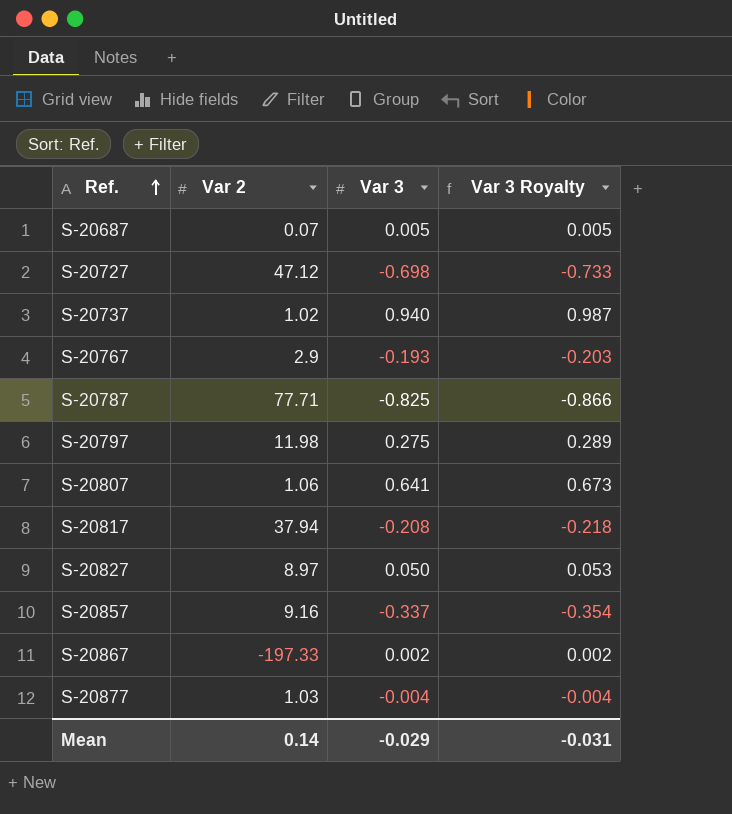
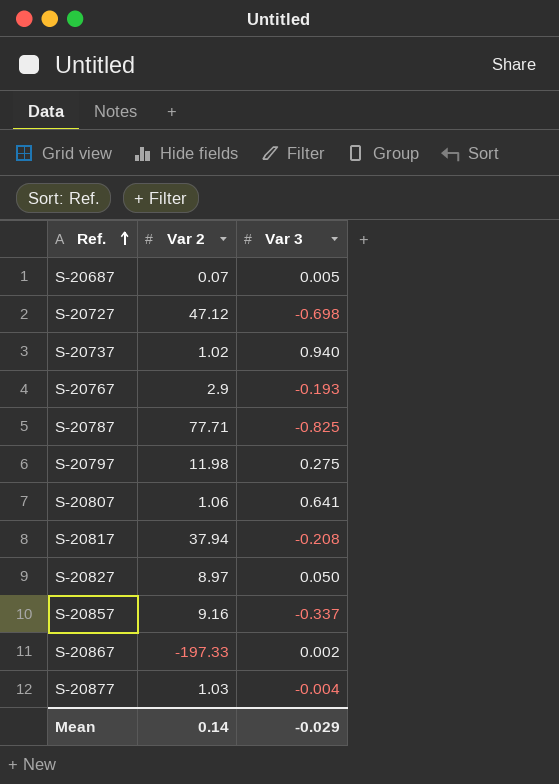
column Var 3 Royalty | formula: [Var 3] * 1.05 -> none

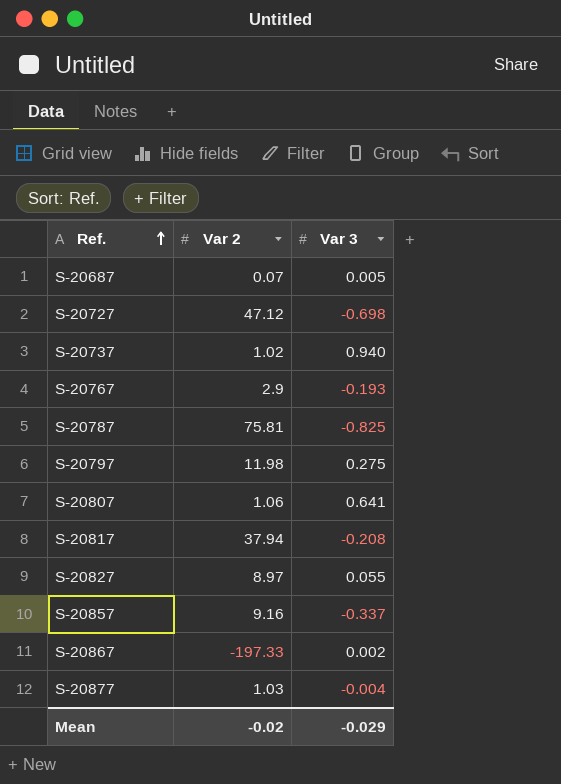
S-20787 | Var 2: 77.71 -> 75.81
S-20827 | Var 3: 0.050 -> 0.055
Mean | Var 2: 0.14 -> -0.02

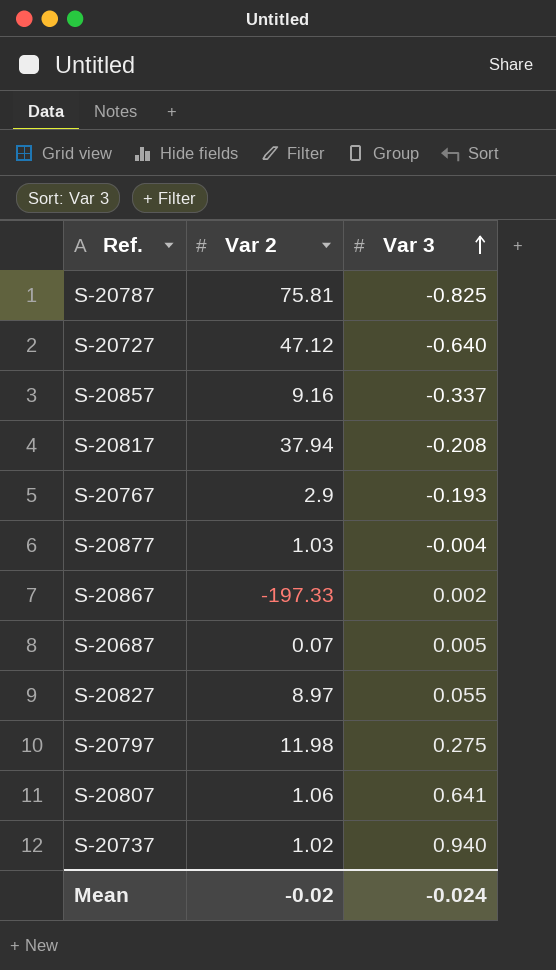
row order: Ref. ascending -> Var 3 ascending
S-20727 | Var 3: -0.698 -> -0.640
Mean | Var 3: -0.029 -> -0.024

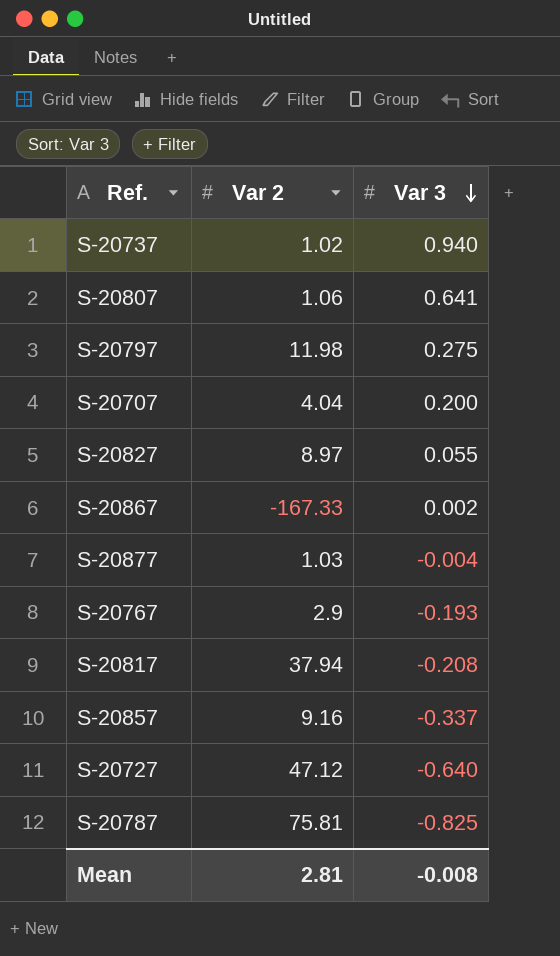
row order: Var 3 ascending -> Var 3 descending
row S-20687: 0.07 | 0.005 -> none
row S-20707: none -> 4.04 | 0.200
S-20867 | Var 2: -197.33 -> -167.33
Mean | Var 2: -0.02 -> 2.81
Mean | Var 3: -0.024 -> -0.008

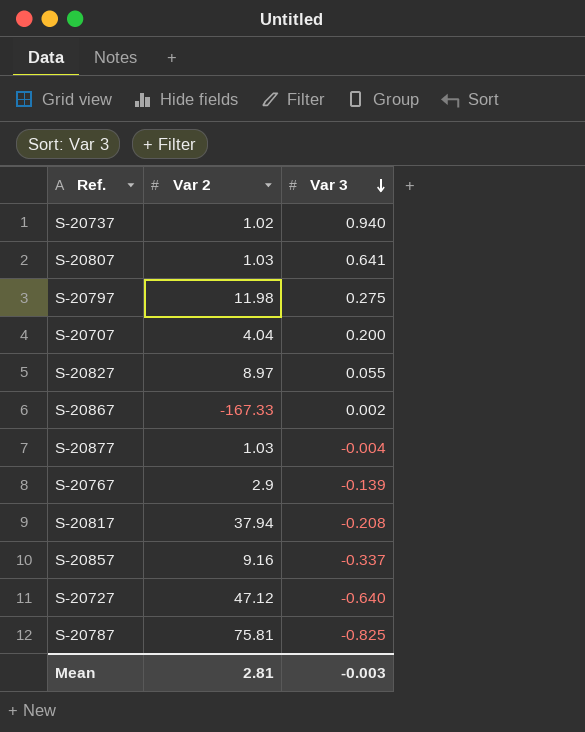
S-20807 | Var 2: 1.06 -> 1.03
S-20767 | Var 3: -0.193 -> -0.139
Mean | Var 3: -0.008 -> -0.003

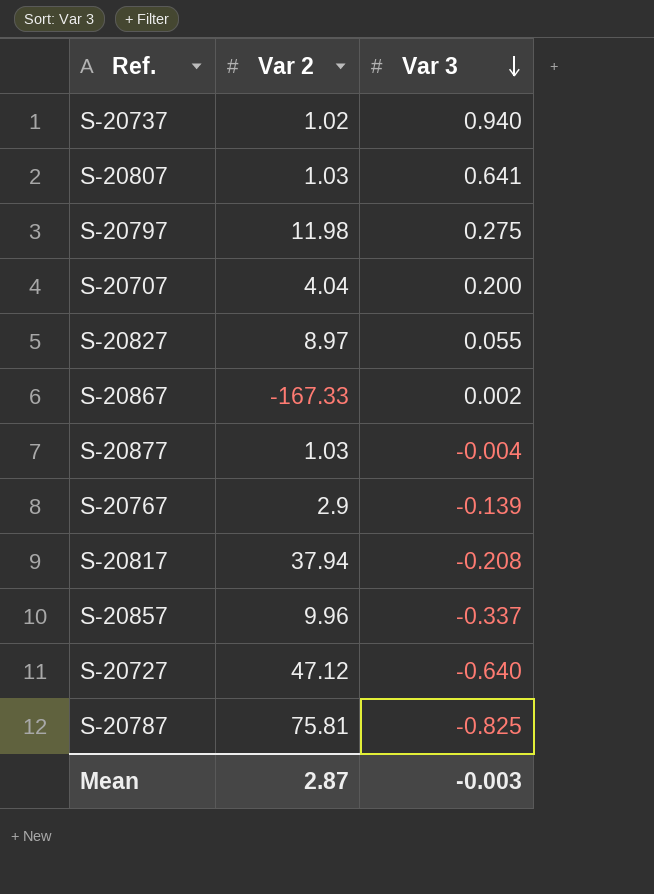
S-20857 | Var 2: 9.16 -> 9.96
Mean | Var 2: 2.81 -> 2.87

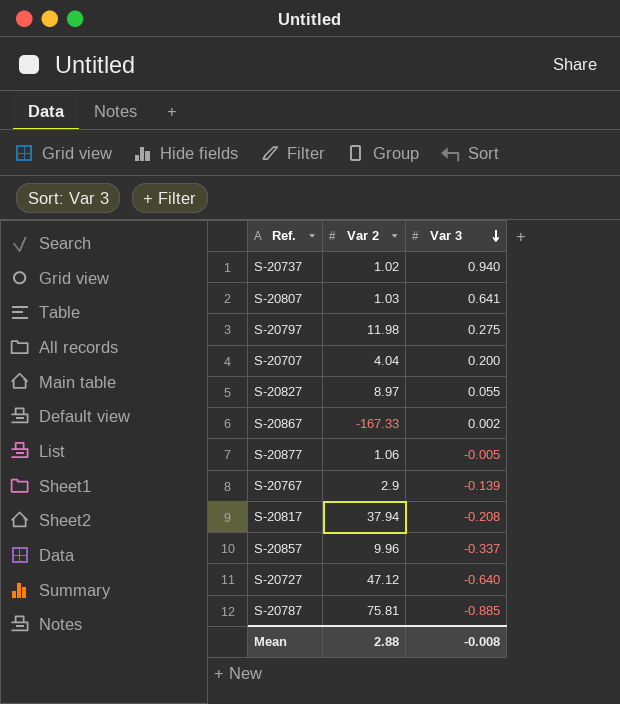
S-20877 | Var 2: 1.03 -> 1.06
S-20877 | Var 3: -0.004 -> -0.005
S-20787 | Var 3: -0.825 -> -0.885
Mean | Var 2: 2.87 -> 2.88
Mean | Var 3: -0.003 -> -0.008

